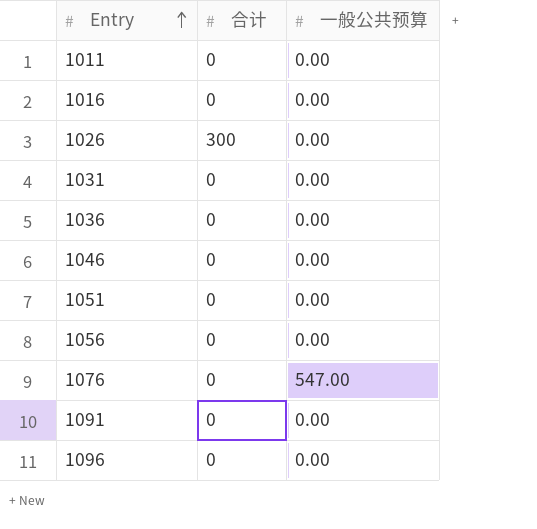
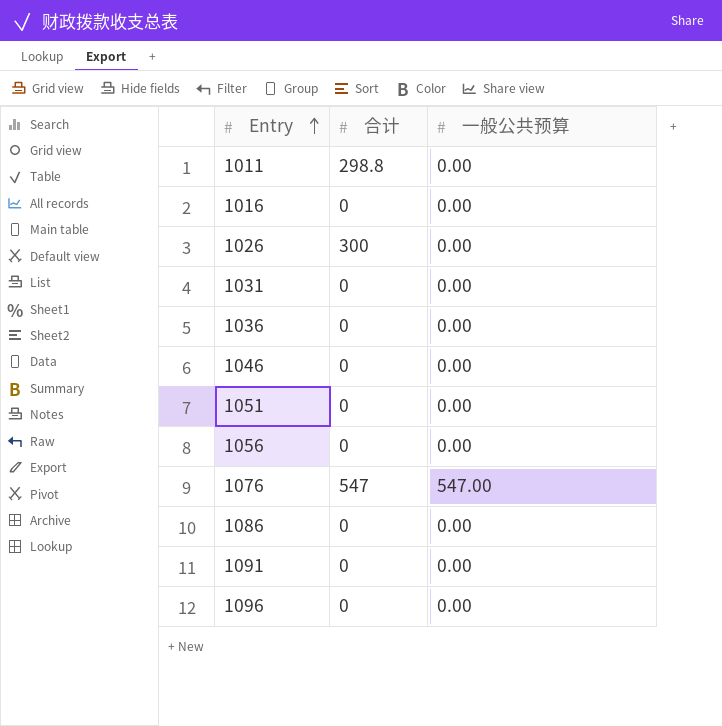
1011 | 合计: 0 -> 298.8
1076 | 合计: 0 -> 547
row 1086: none -> 0 | 0.00

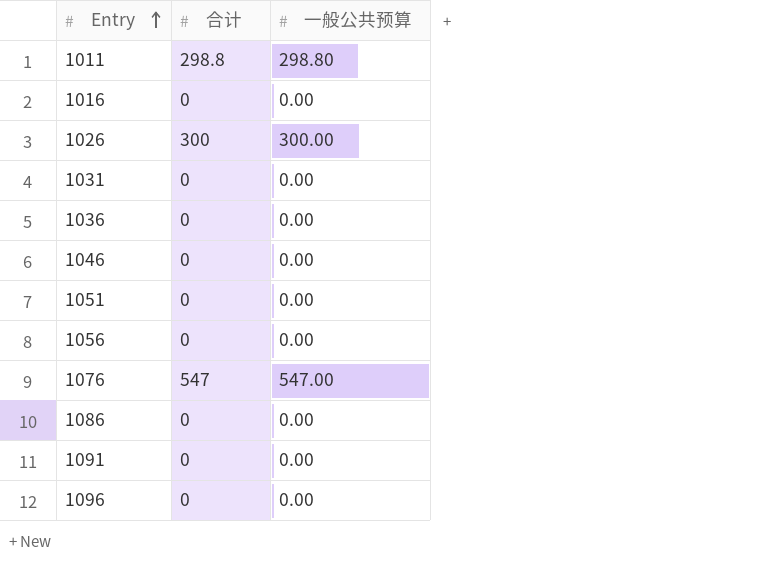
1011 | 一般公共预算: 0.00 -> 298.80
1026 | 一般公共预算: 0.00 -> 300.00

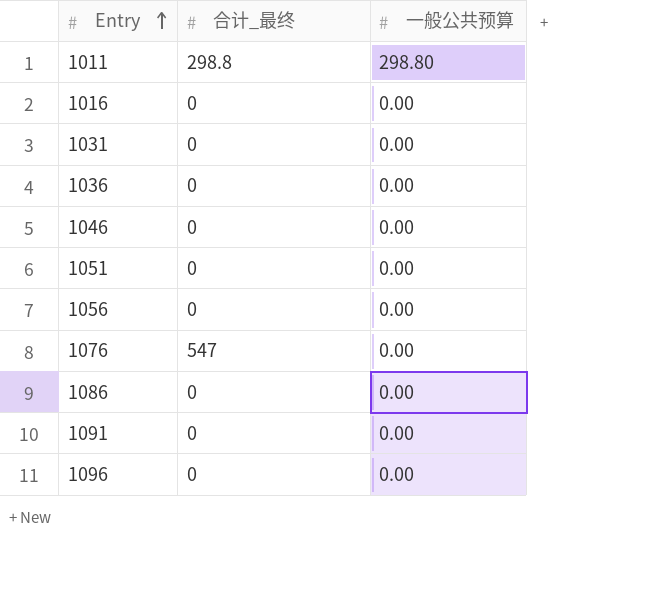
column name: 合计 -> 合计_最终
row 1026: 300 | 300.00 -> none
1076 | 一般公共预算: 547.00 -> 0.00

